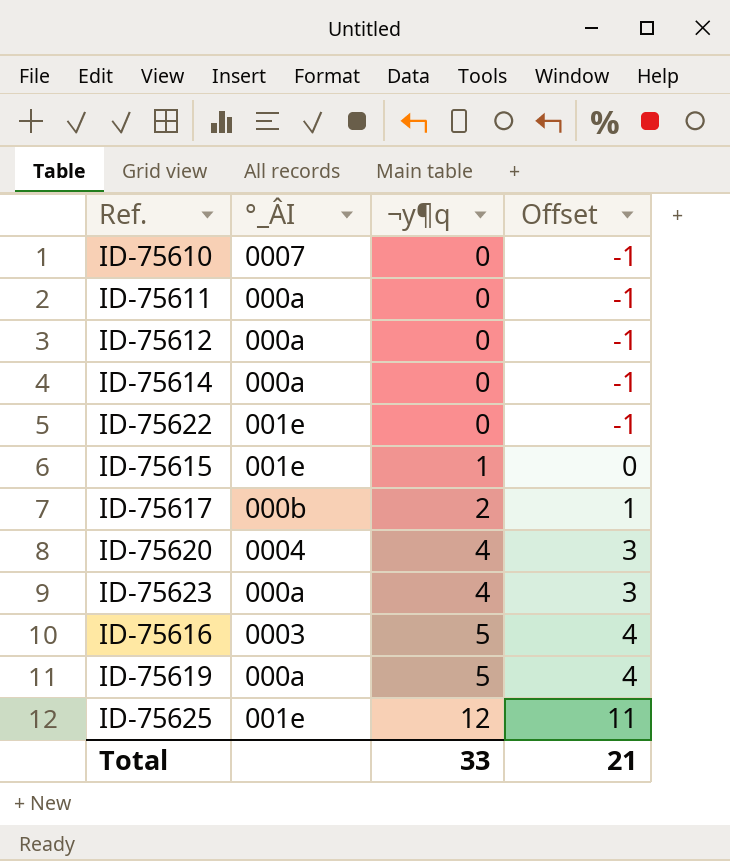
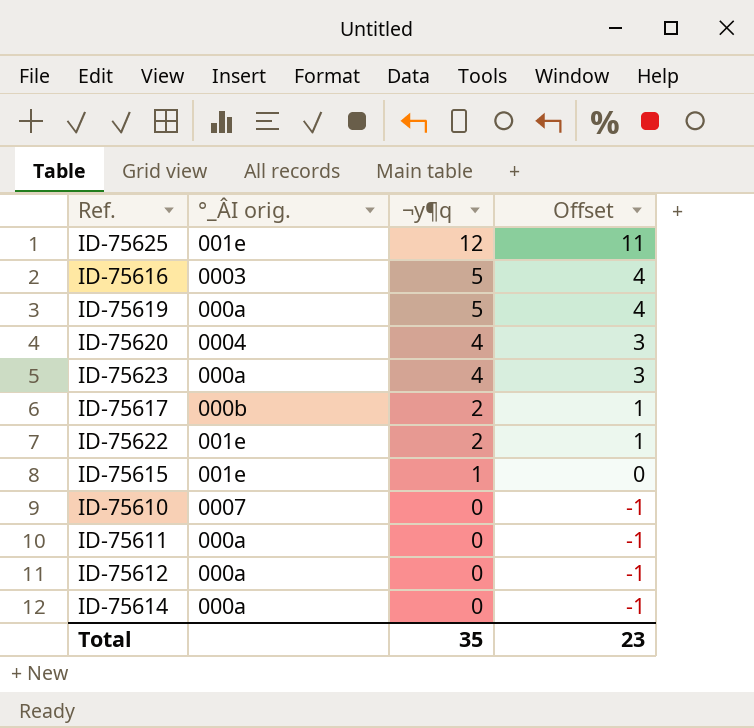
row order: ¬y¶q ascending -> ¬y¶q descending
column name: °_ÂI -> °_ÂI orig.
ID-75622 | ¬y¶q: 0 -> 2
ID-75622 | Offset: -1 -> 1
Total | ¬y¶q: 33 -> 35
Total | Offset: 21 -> 23

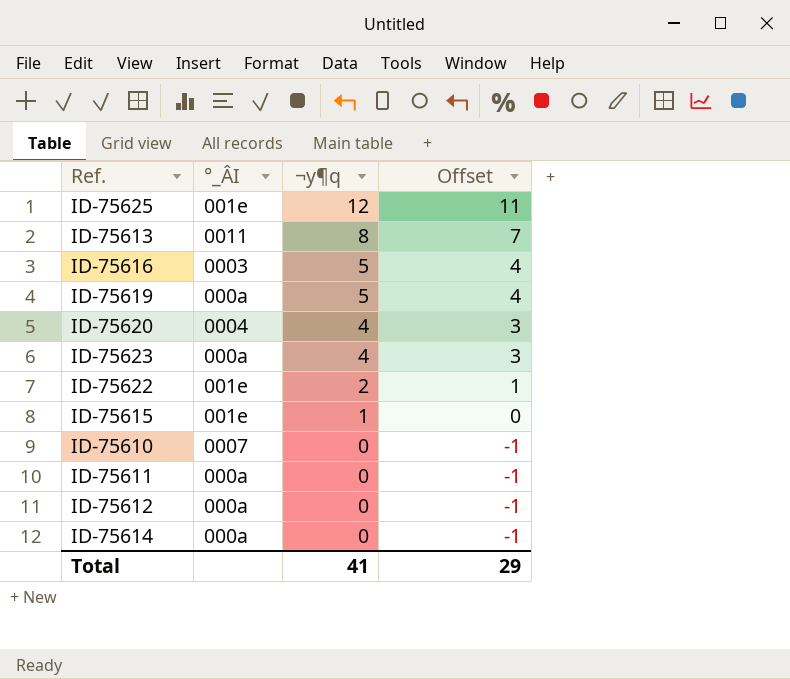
column name: °_ÂI orig. -> °_ÂI
row ID-75617: 000b | 2 | 1 -> none
row ID-75613: none -> 0011 | 8 | 7
Total | ¬y¶q: 35 -> 41
Total | Offset: 23 -> 29

